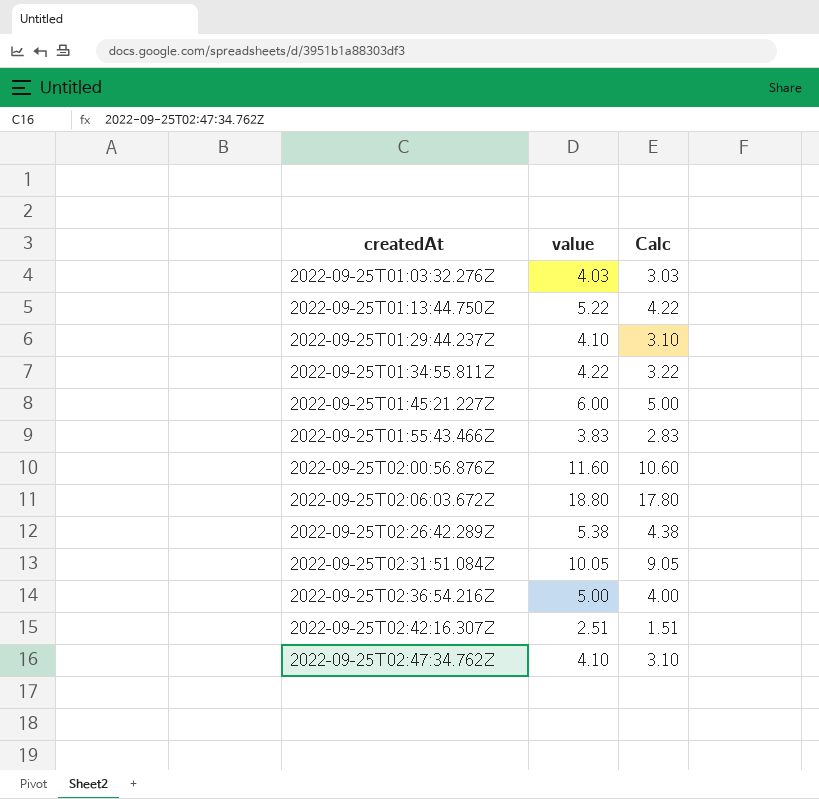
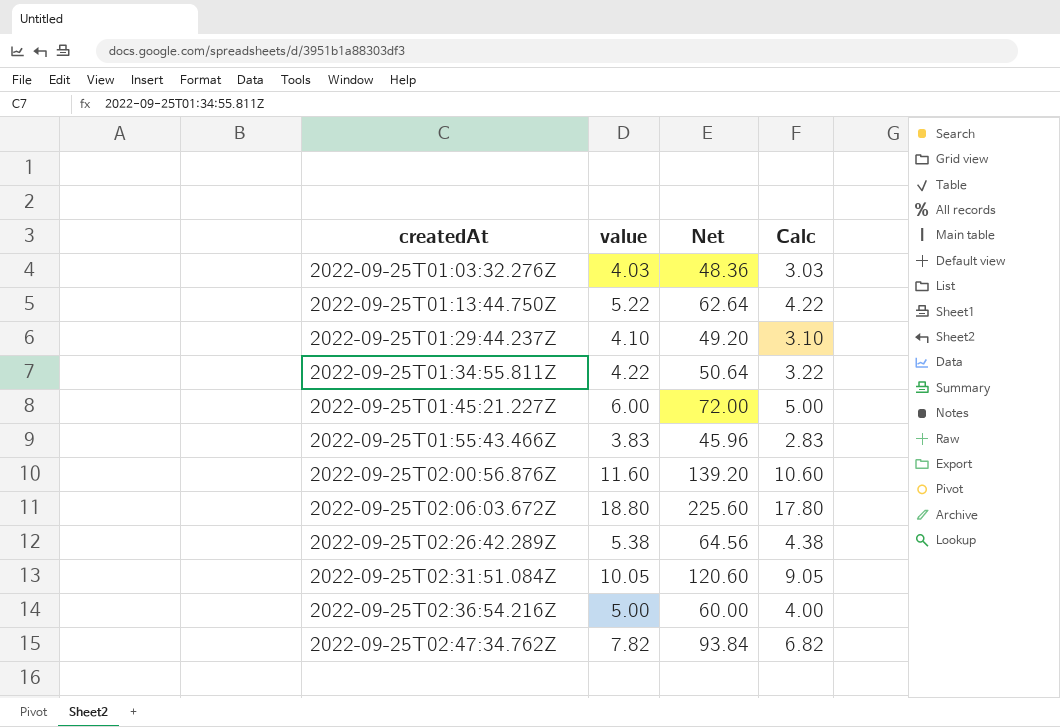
column Net | formula: none -> [value] * 12
row 2022-09-25T02:42:16.307Z: 2.51 | 1.51 -> none
2022-09-25T02:47:34.762Z | value: 4.10 -> 7.82
2022-09-25T02:47:34.762Z | Calc: 3.10 -> 6.82

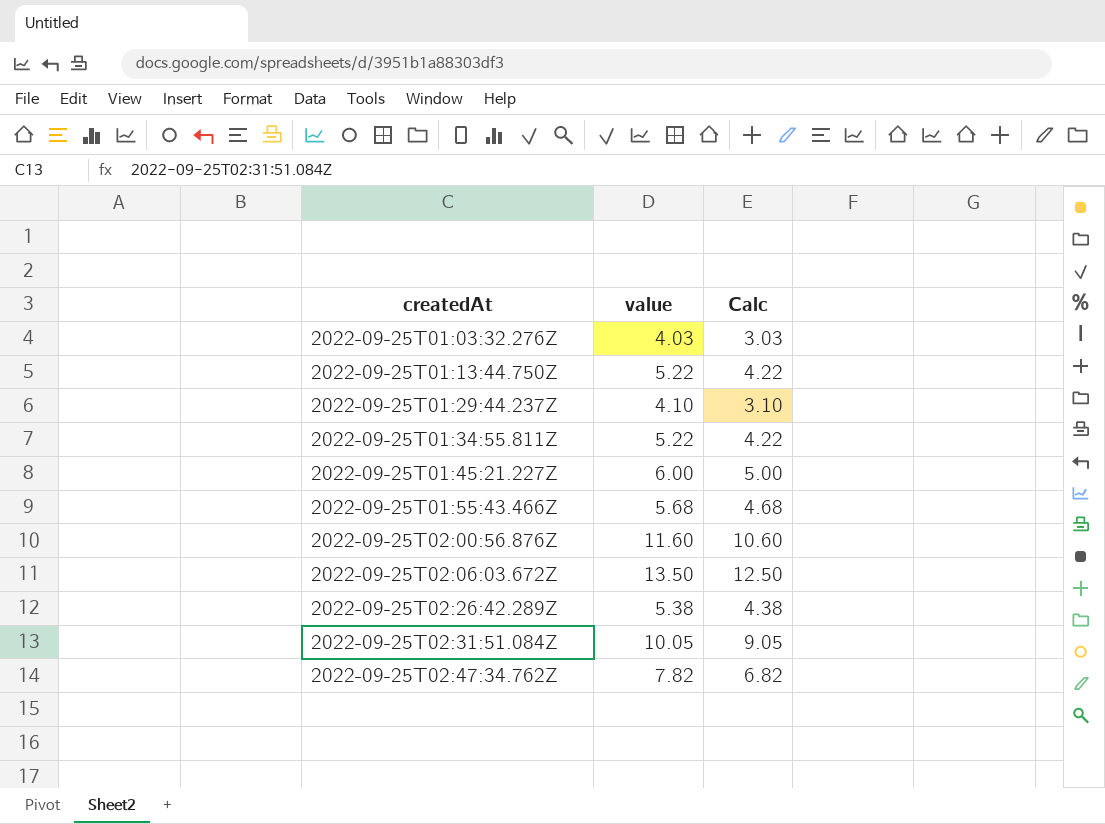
column Net | formula: [value] * 12 -> none
row 2022-09-25T02:36:54.216Z: 5.00 | 60.00 | 4.00 -> none
2022-09-25T01:34:55.811Z | value: 4.22 -> 5.22
2022-09-25T01:34:55.811Z | Calc: 3.22 -> 4.22
2022-09-25T01:55:43.466Z | value: 3.83 -> 5.68
2022-09-25T01:55:43.466Z | Calc: 2.83 -> 4.68
2022-09-25T02:06:03.672Z | value: 18.80 -> 13.50
2022-09-25T02:06:03.672Z | Calc: 17.80 -> 12.50

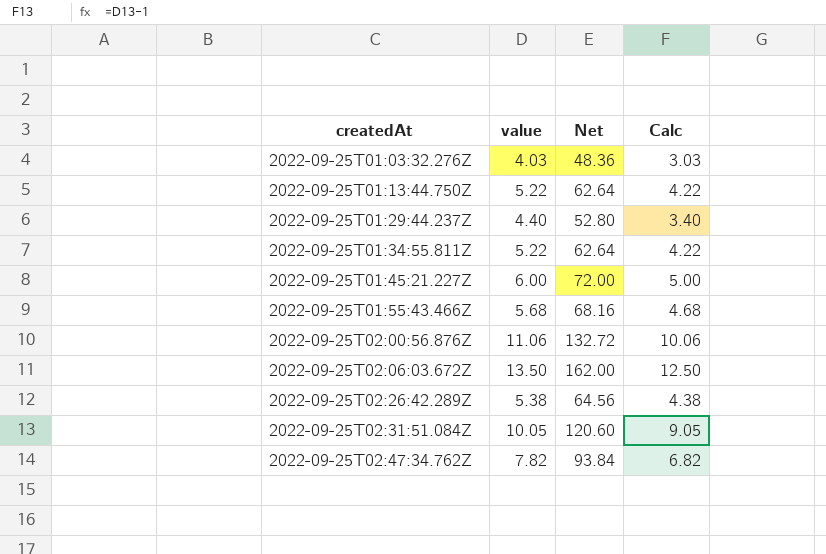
column Net | formula: none -> [value] * 12
2022-09-25T01:29:44.237Z | value: 4.10 -> 4.40
2022-09-25T01:29:44.237Z | Calc: 3.10 -> 3.40
2022-09-25T02:00:56.876Z | value: 11.60 -> 11.06
2022-09-25T02:00:56.876Z | Calc: 10.60 -> 10.06

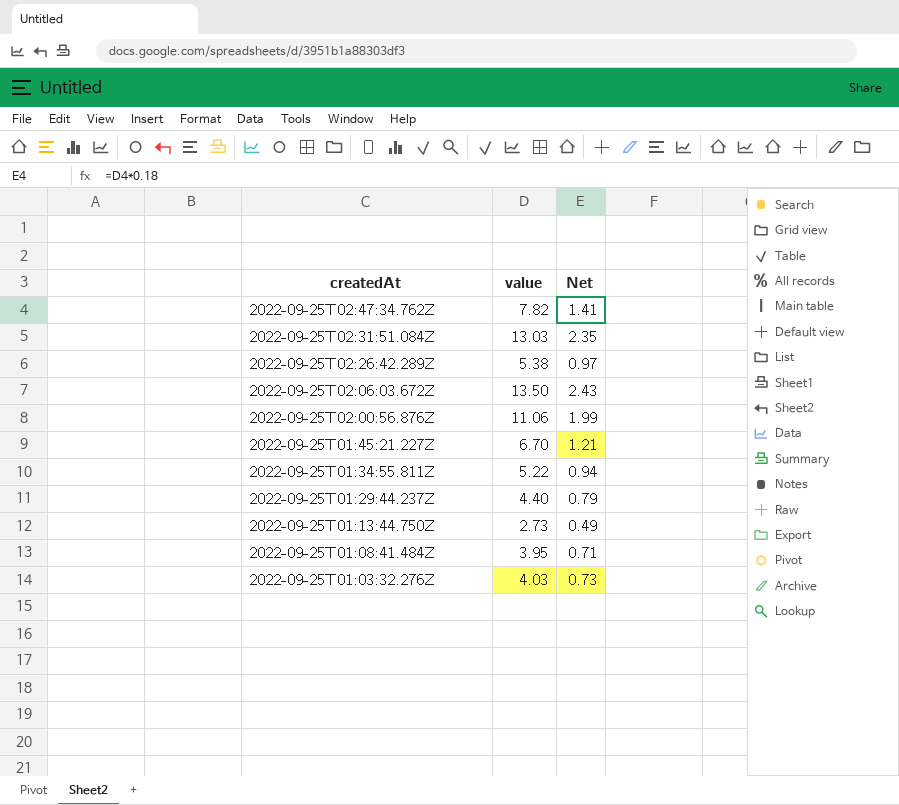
row order: createdAt ascending -> createdAt descending
column Calc | formula: [value] - 1 -> none
column Net | formula: [value] * 12 -> [value] * 0.18
row 2022-09-25T01:55:43.466Z: 5.68 | 68.16 | 4.68 -> none
2022-09-25T02:31:51.084Z | value: 10.05 -> 13.03
2022-09-25T01:45:21.227Z | value: 6.00 -> 6.70
2022-09-25T01:13:44.750Z | value: 5.22 -> 2.73
row 2022-09-25T01:08:41.484Z: none -> 3.95 | 0.71

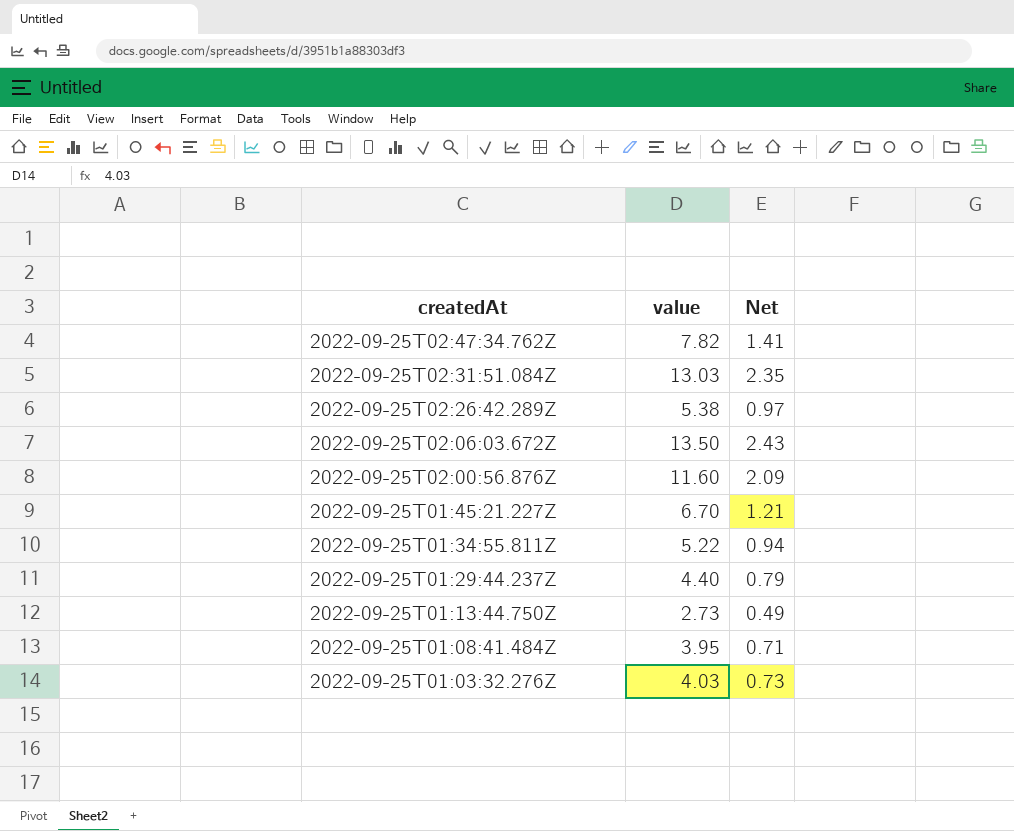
2022-09-25T02:00:56.876Z | value: 11.06 -> 11.60
2022-09-25T02:00:56.876Z | Net: 1.99 -> 2.09

